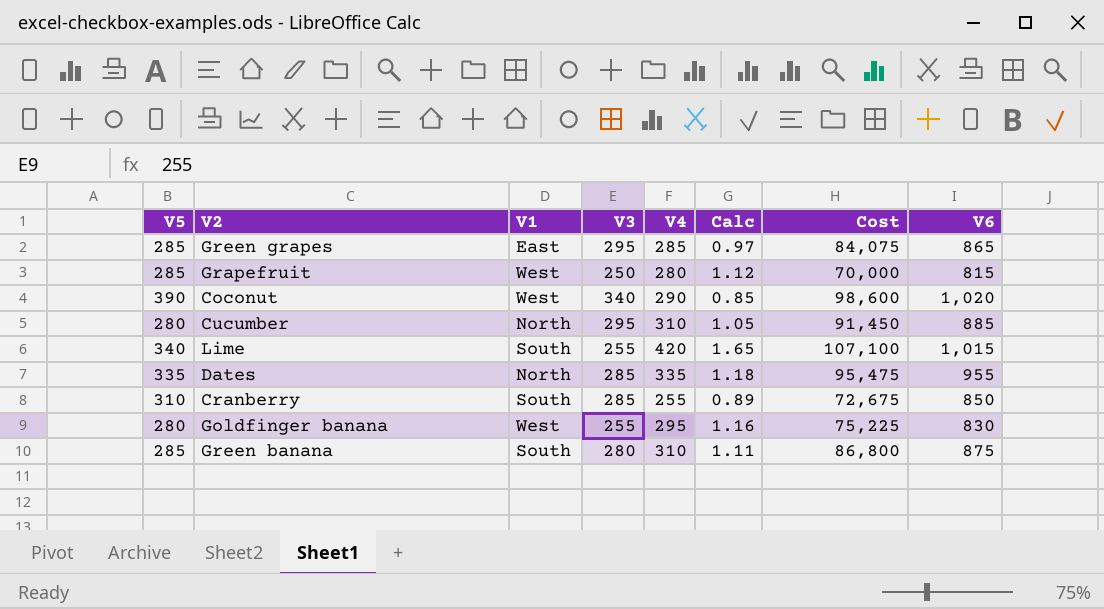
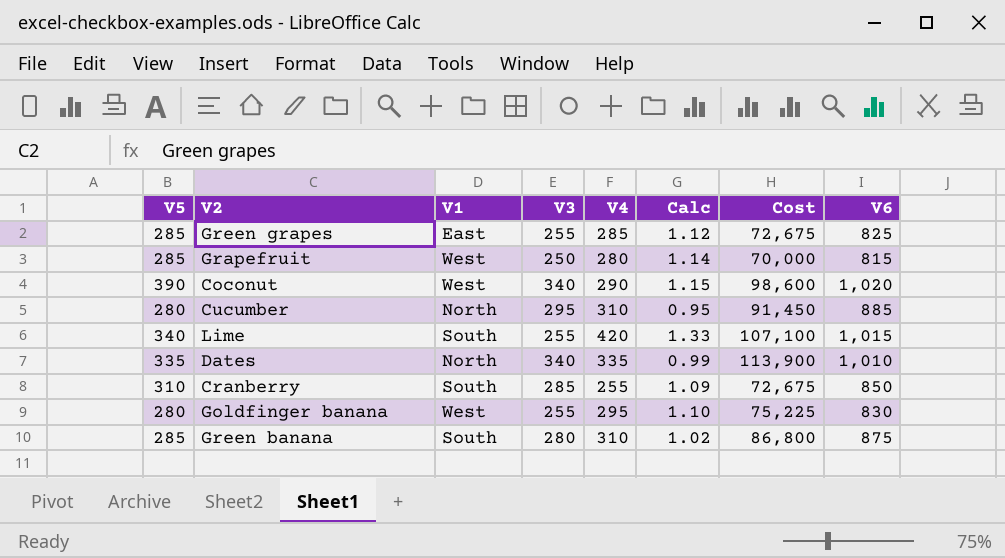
column Calc | formula: [V4] / [V3] -> [V5] / [V3]
Green grapes | V3: 295 -> 255
Green grapes | Cost: 84,075 -> 72,675
Green grapes | V6: 865 -> 825
Dates | V3: 285 -> 340
Dates | Cost: 95,475 -> 113,900
Dates | V6: 955 -> 1,010

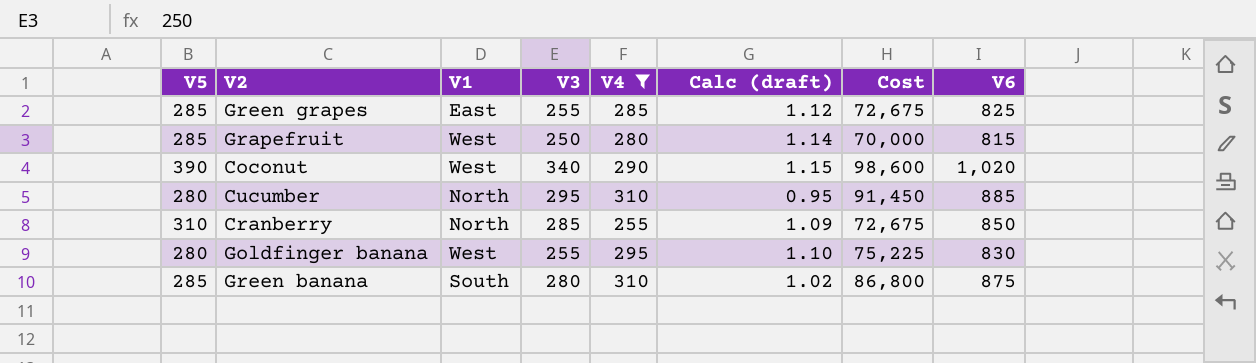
filter: none -> V4 <= 310
column name: Calc -> Calc (draft)
Cranberry | V1: South -> North

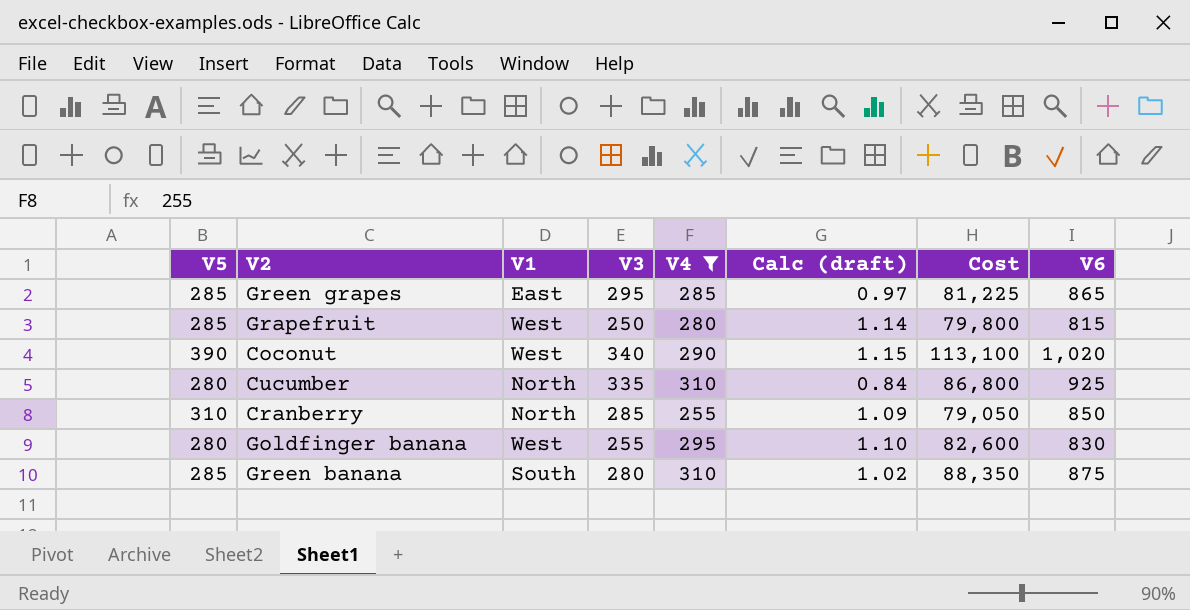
column Cost | formula: [V3] * [V4] -> [V5] * [V4]
Green grapes | V3: 255 -> 295
Green grapes | Calc (draft): 1.12 -> 0.97
Green grapes | V6: 825 -> 865
Cucumber | V3: 295 -> 335
Cucumber | Calc (draft): 0.95 -> 0.84
Cucumber | V6: 885 -> 925

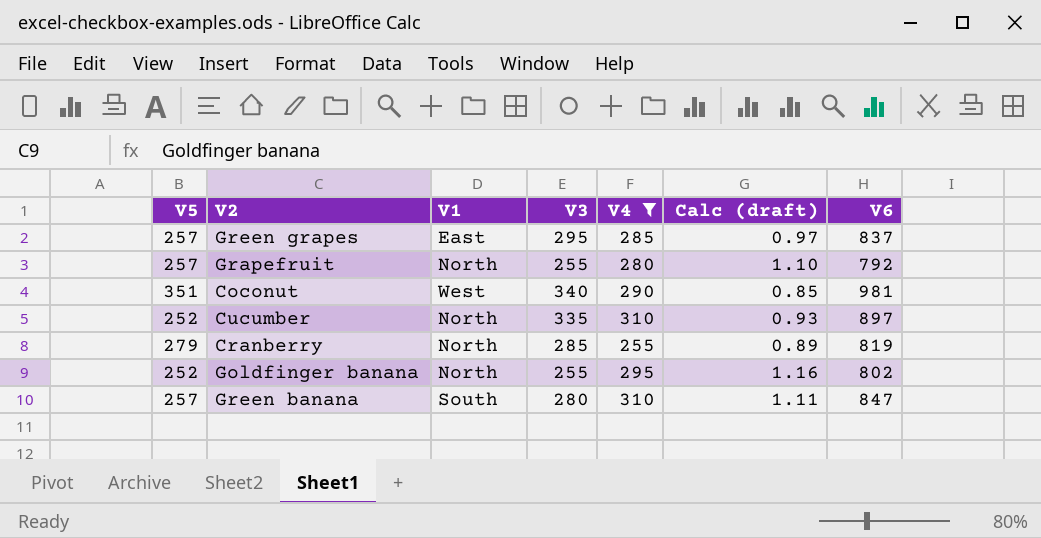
column Cost | formula: [V5] * [V4] -> none
column Calc (draft) | formula: [V5] / [V3] -> [V4] / [V3]
Green grapes | V5: 285 -> 257
Green grapes | V6: 865 -> 837
Grapefruit | V5: 285 -> 257
Grapefruit | V1: West -> North
Grapefruit | V3: 250 -> 255
Grapefruit | V6: 815 -> 792
Coconut | V5: 390 -> 351
Coconut | V6: 1,020 -> 981
Cucumber | V5: 280 -> 252
Cucumber | V6: 925 -> 897
Cranberry | V5: 310 -> 279
Cranberry | V6: 850 -> 819
Goldfinger banana | V5: 280 -> 252
Goldfinger banana | V1: West -> North
Goldfinger banana | V6: 830 -> 802
Green banana | V5: 285 -> 257
Green banana | V6: 875 -> 847

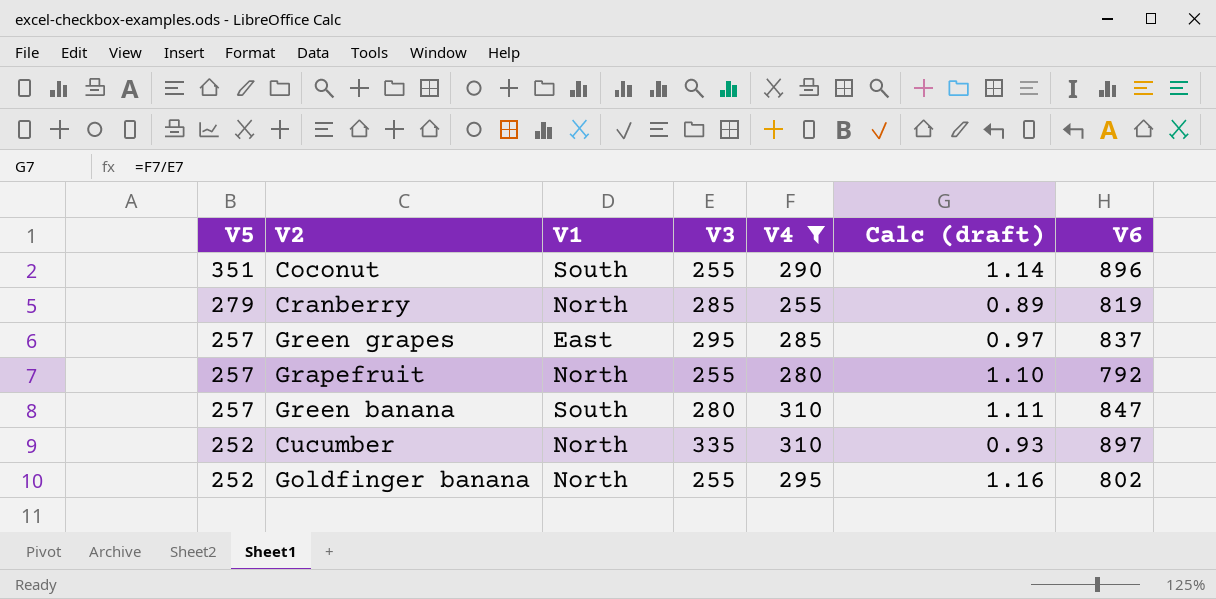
row order: none -> V5 descending
Coconut | V1: West -> South
Coconut | V3: 340 -> 255
Coconut | Calc (draft): 0.85 -> 1.14
Coconut | V6: 981 -> 896

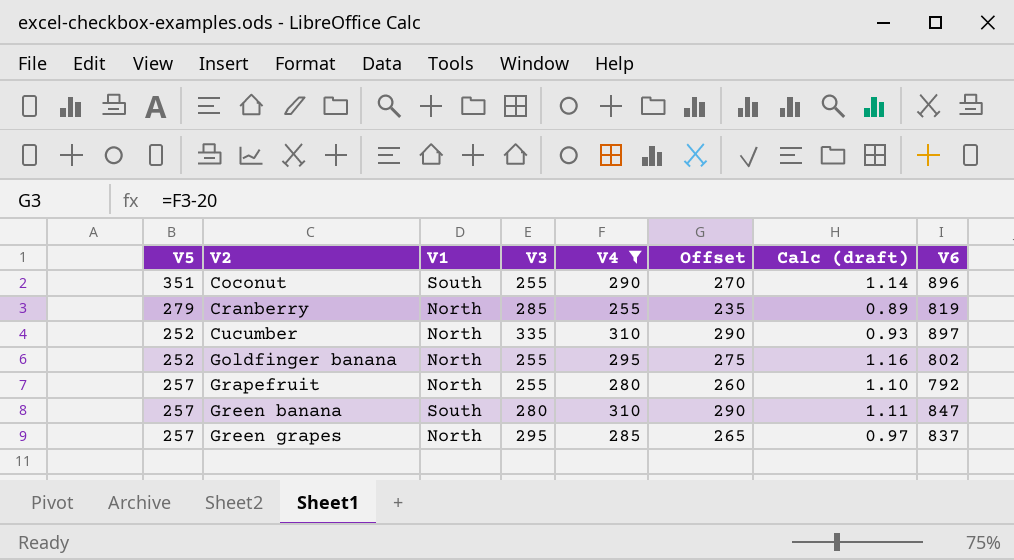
row order: V5 descending -> V2 ascending
column Offset | formula: none -> [V4] - 20
Green grapes | V1: East -> North

